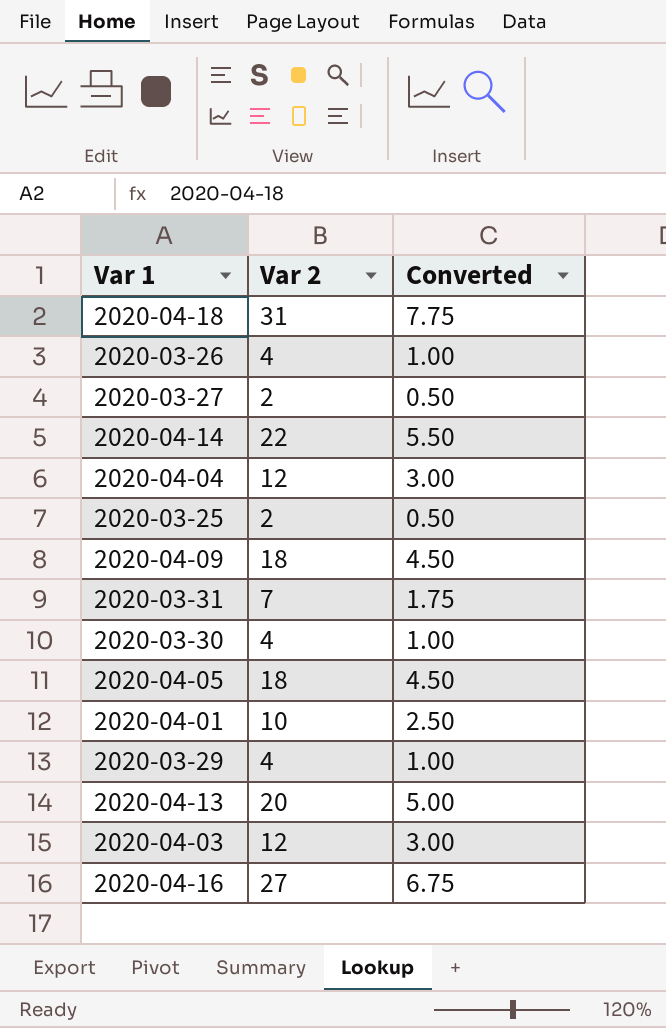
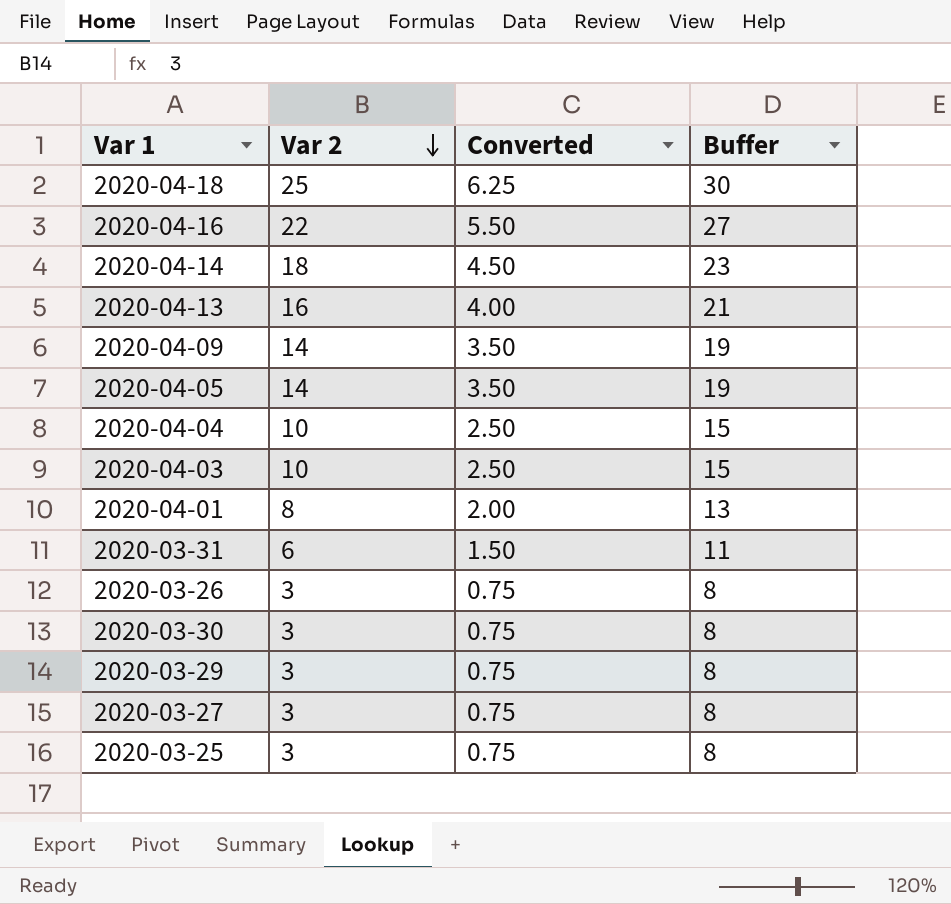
row order: none -> Var 2 descending
column Buffer | formula: none -> [Var 2] + 5
2020-04-18 | Var 2: 31 -> 25
2020-04-18 | Converted: 7.75 -> 6.25
2020-04-16 | Var 2: 27 -> 22
2020-04-16 | Converted: 6.75 -> 5.50
2020-04-14 | Var 2: 22 -> 18
2020-04-14 | Converted: 5.50 -> 4.50
2020-04-13 | Var 2: 20 -> 16
2020-04-13 | Converted: 5.00 -> 4.00
2020-04-09 | Var 2: 18 -> 14
2020-04-09 | Converted: 4.50 -> 3.50
2020-04-05 | Var 2: 18 -> 14
2020-04-05 | Converted: 4.50 -> 3.50
2020-04-04 | Var 2: 12 -> 10
2020-04-04 | Converted: 3.00 -> 2.50
2020-04-03 | Var 2: 12 -> 10
2020-04-03 | Converted: 3.00 -> 2.50
2020-04-01 | Var 2: 10 -> 8
2020-04-01 | Converted: 2.50 -> 2.00
2020-03-31 | Var 2: 7 -> 6
2020-03-31 | Converted: 1.75 -> 1.50
2020-03-26 | Var 2: 4 -> 3
2020-03-26 | Converted: 1.00 -> 0.75
2020-03-30 | Var 2: 4 -> 3
2020-03-30 | Converted: 1.00 -> 0.75
2020-03-29 | Var 2: 4 -> 3
2020-03-29 | Converted: 1.00 -> 0.75
2020-03-27 | Var 2: 2 -> 3
2020-03-27 | Converted: 0.50 -> 0.75
2020-03-25 | Var 2: 2 -> 3
2020-03-25 | Converted: 0.50 -> 0.75

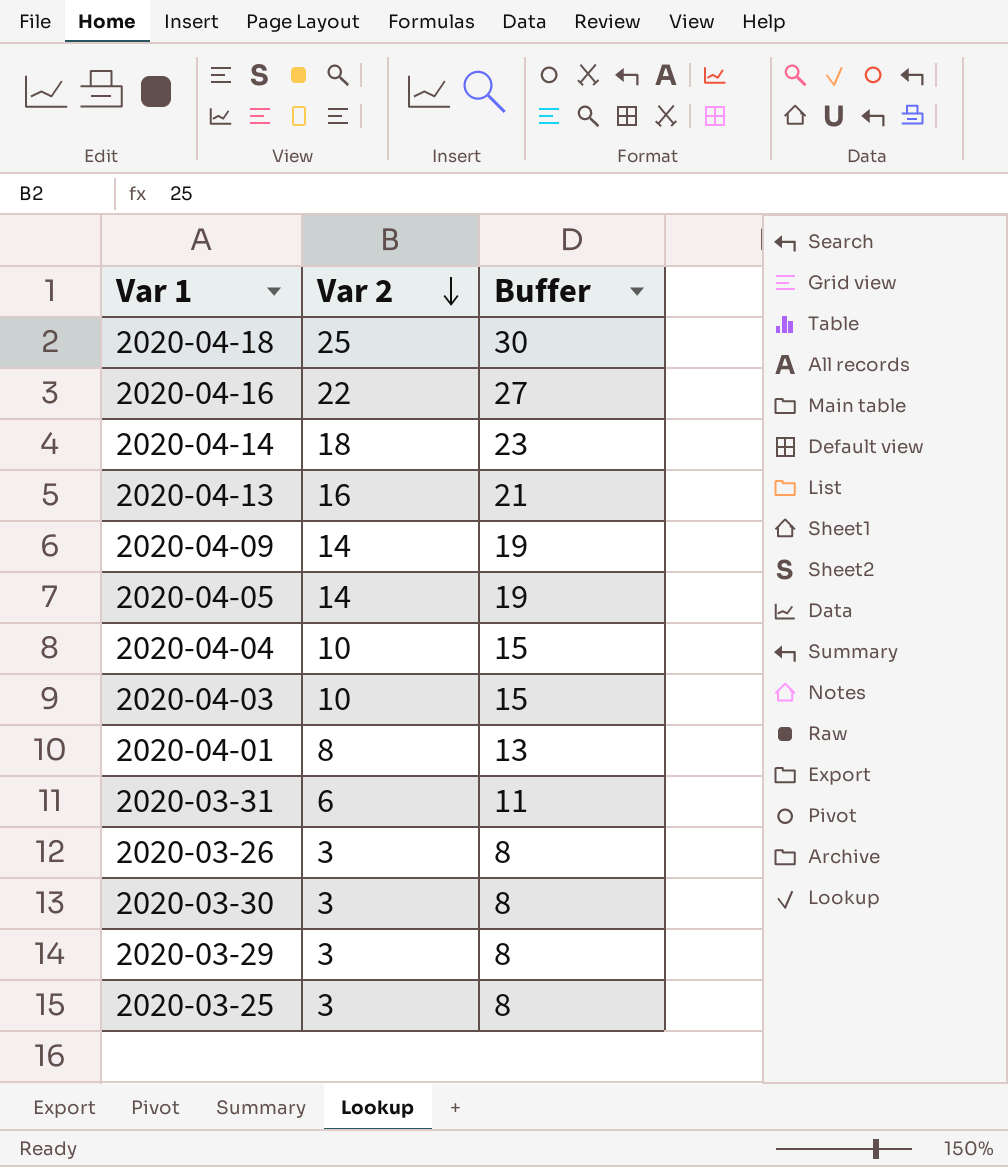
column Converted | formula: [Var 2] * 0.25 -> none
row 2020-03-27: 3 | 0.75 | 8 -> none

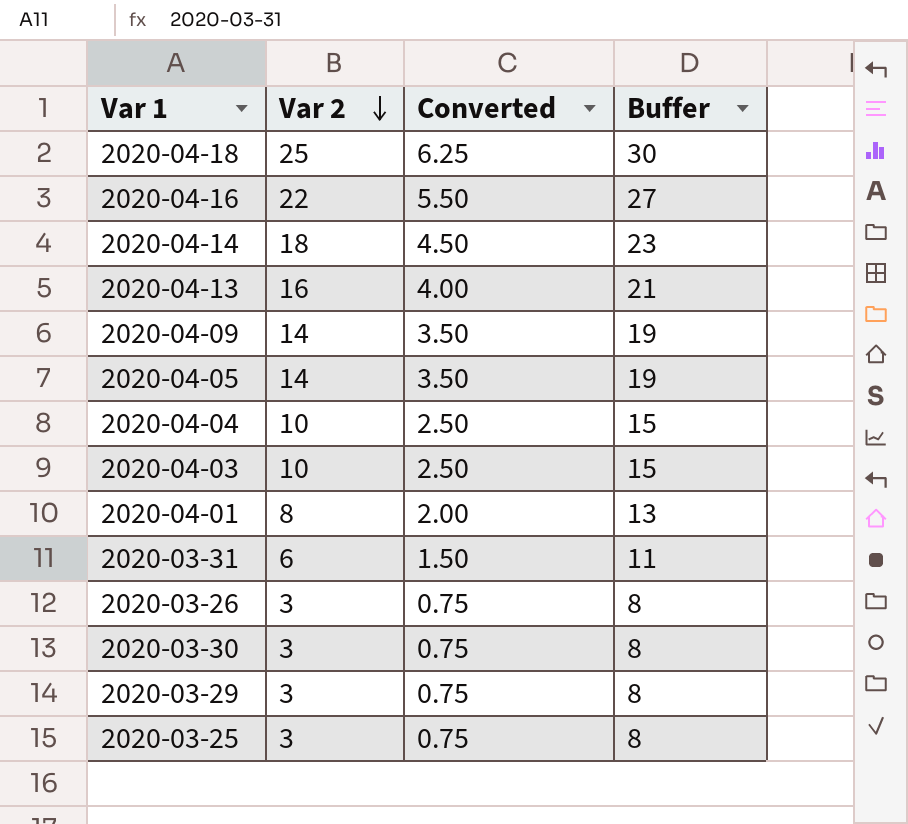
column Converted | formula: none -> [Var 2] * 0.25

